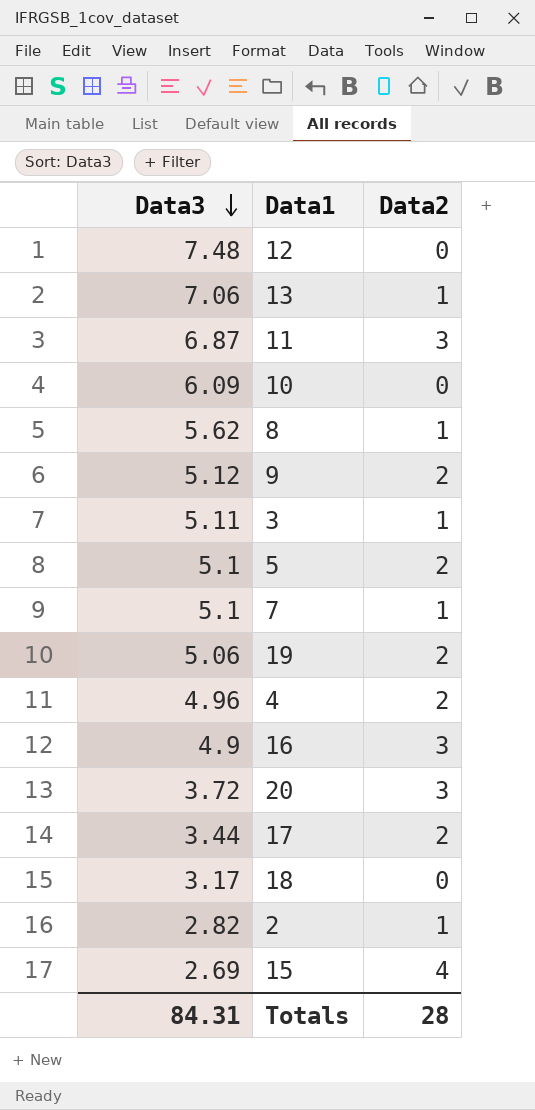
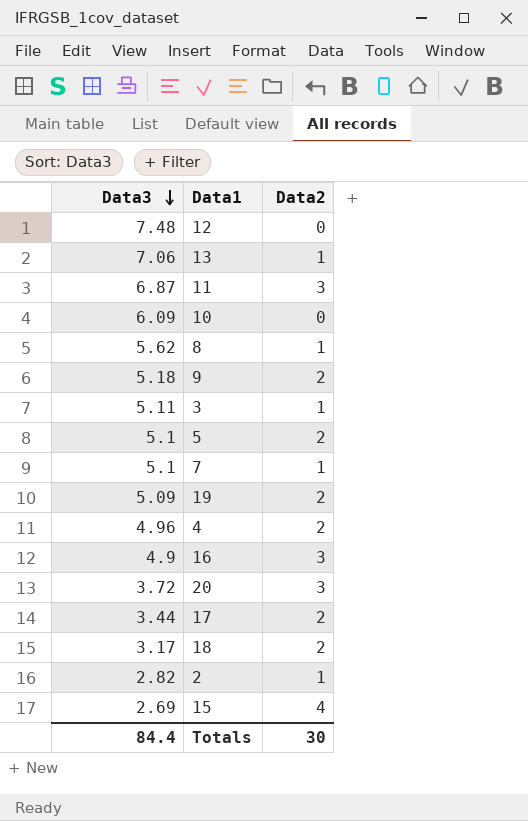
9 | Data3: 5.12 -> 5.18
19 | Data3: 5.06 -> 5.09
18 | Data2: 0 -> 2
Totals | Data3: 84.31 -> 84.4
Totals | Data2: 28 -> 30

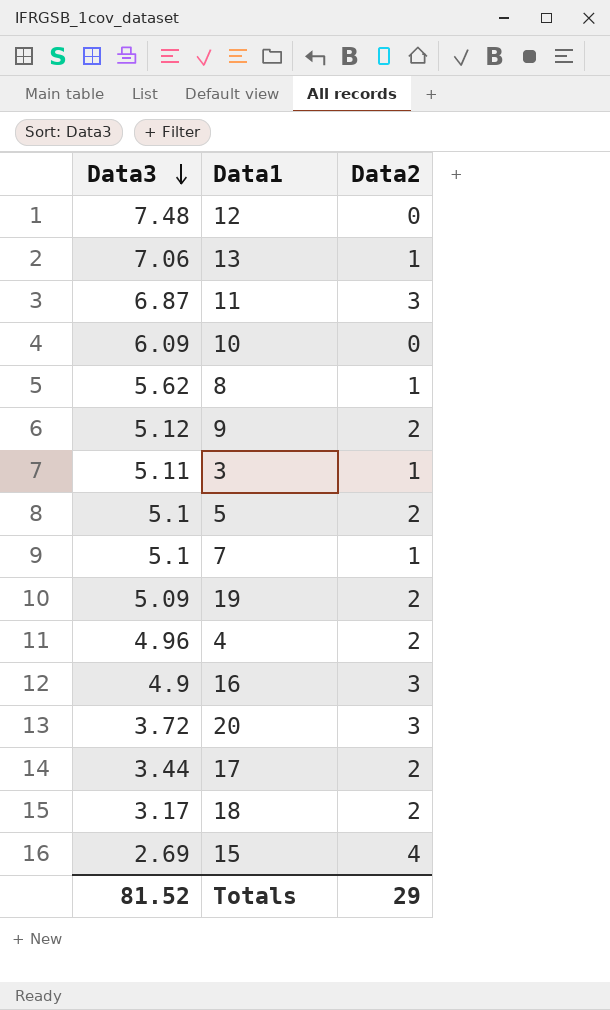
row 2: 2.82 | 1 -> none
9 | Data3: 5.18 -> 5.12
Totals | Data3: 84.4 -> 81.52
Totals | Data2: 30 -> 29

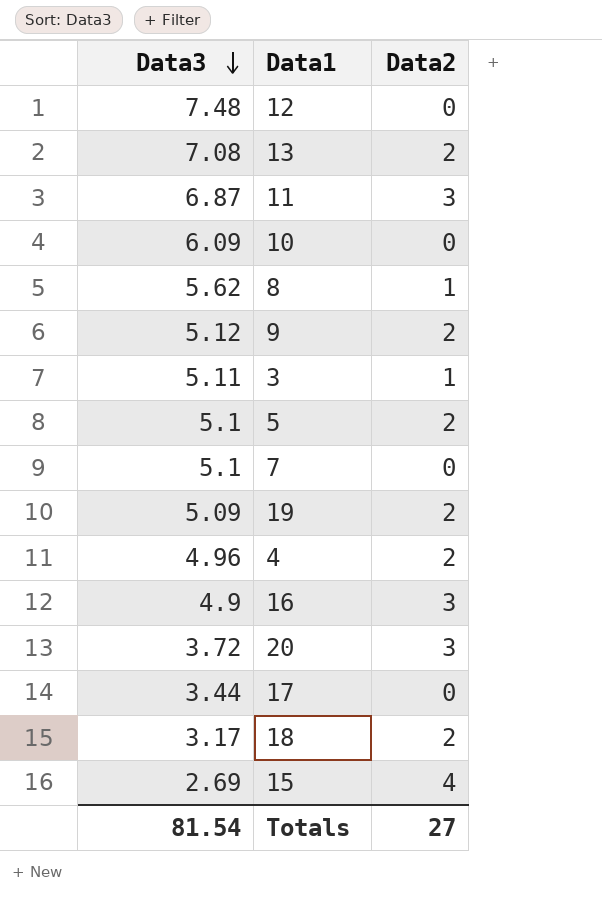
13 | Data3: 7.06 -> 7.08
13 | Data2: 1 -> 2
7 | Data2: 1 -> 0
17 | Data2: 2 -> 0
Totals | Data3: 81.52 -> 81.54
Totals | Data2: 29 -> 27

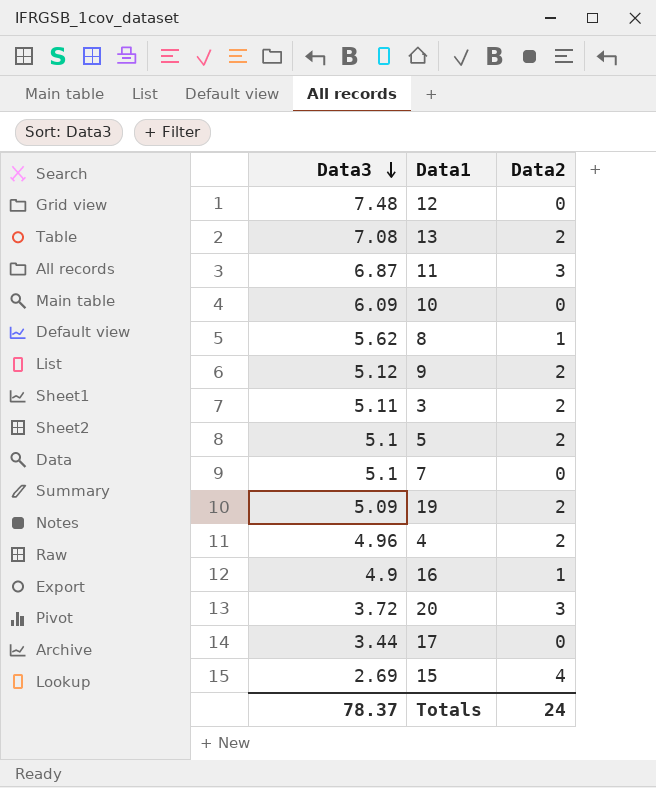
row 18: 3.17 | 2 -> none
3 | Data2: 1 -> 2
16 | Data2: 3 -> 1
Totals | Data3: 81.54 -> 78.37
Totals | Data2: 27 -> 24

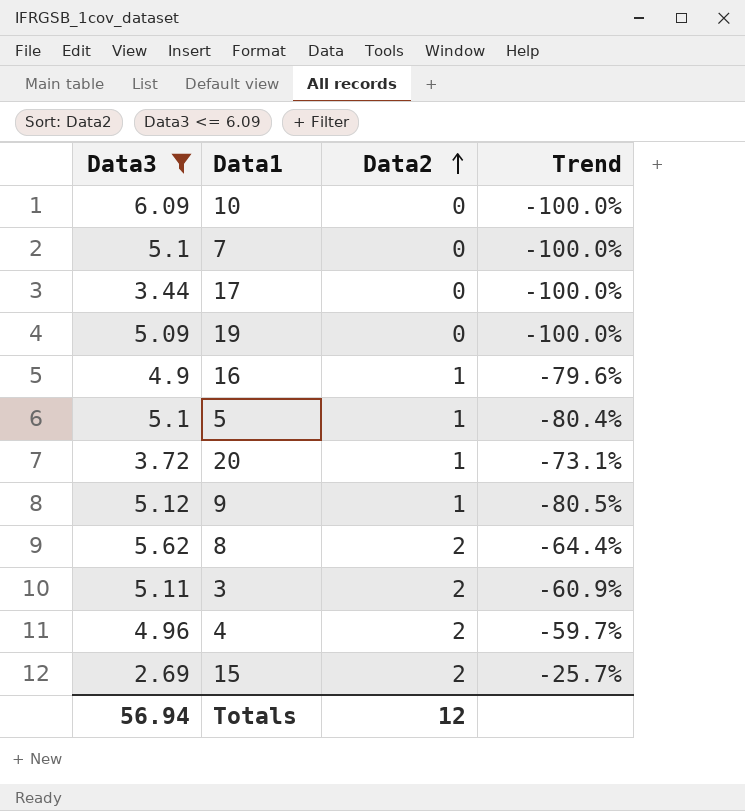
filter: none -> Data3 <= 6.09
row order: Data3 descending -> Data2 ascending
column Trend | formula: none -> ([Data2] - [Data3]) / [Data3]
19 | Data2: 2 -> 0
5 | Data2: 2 -> 1
20 | Data2: 3 -> 1
9 | Data2: 2 -> 1
8 | Data2: 1 -> 2
15 | Data2: 4 -> 2
Totals | Data3: 78.37 -> 56.94
Totals | Data2: 24 -> 12

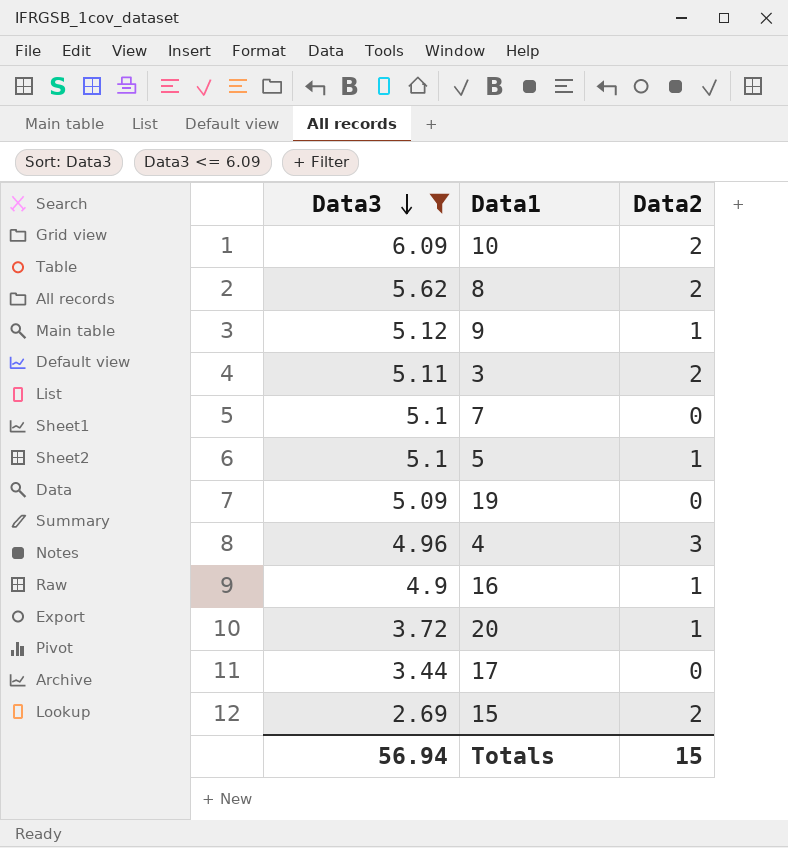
row order: Data2 ascending -> Data3 descending
column Trend | formula: ([Data2] - [Data3]) / [Data3] -> none
10 | Data2: 0 -> 2
4 | Data2: 2 -> 3
Totals | Data2: 12 -> 15

